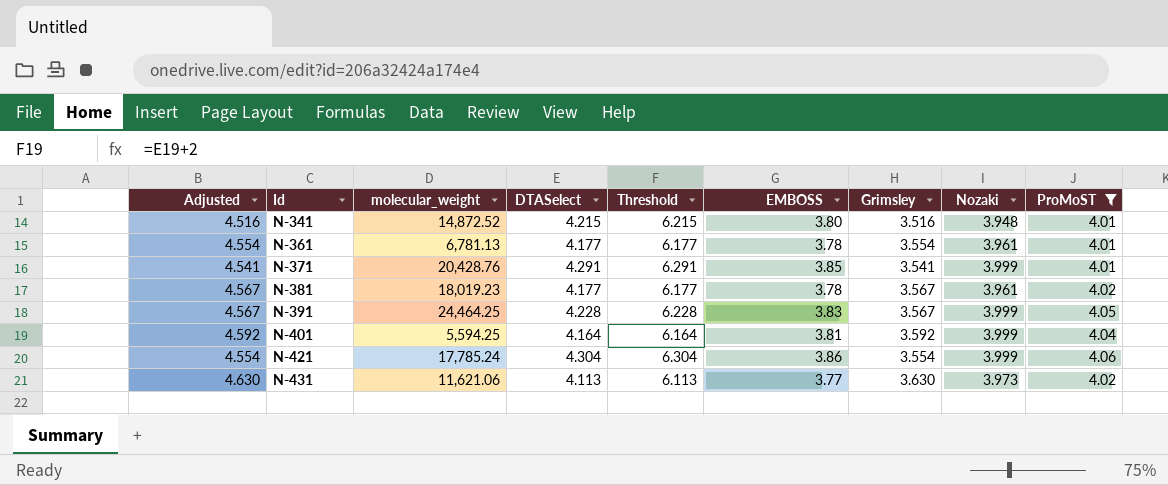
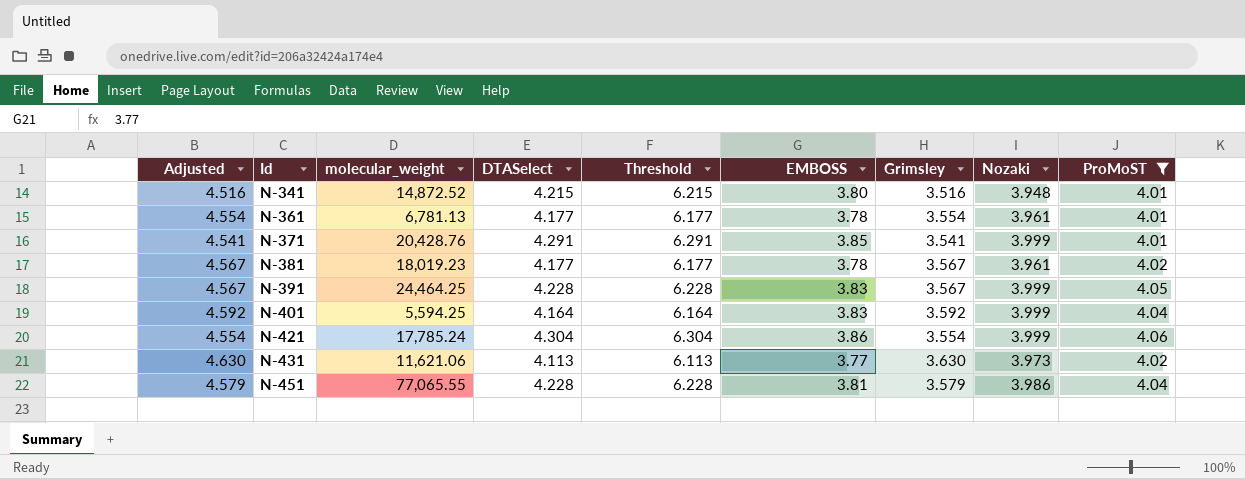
N-401 | EMBOSS: 3.81 -> 3.83
row N-451: none -> 4.579 | 77,065.55 | 4.228 | 6.228 | 3.81 | 3.579 | 3.986 | 4.04

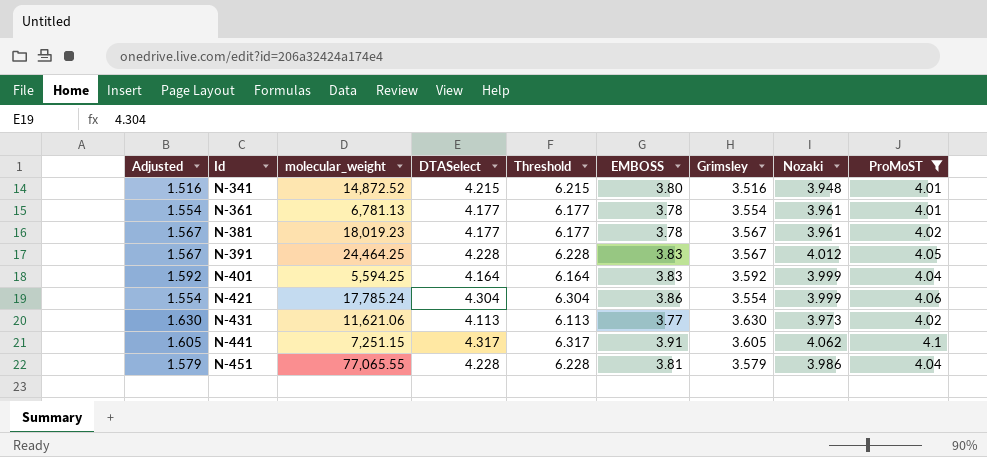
column Adjusted | formula: [Grimsley] + 1 -> [Grimsley] - 2
row N-371: 4.541 | 20,428.76 | 4.291 | 6.291 | 3.85 | 3.541 | 3.999 | 4.01 -> none
N-391 | Nozaki: 3.999 -> 4.012
row N-441: none -> 1.605 | 7,251.15 | 4.317 | 6.317 | 3.91 | 3.605 | 4.062 | 4.1

